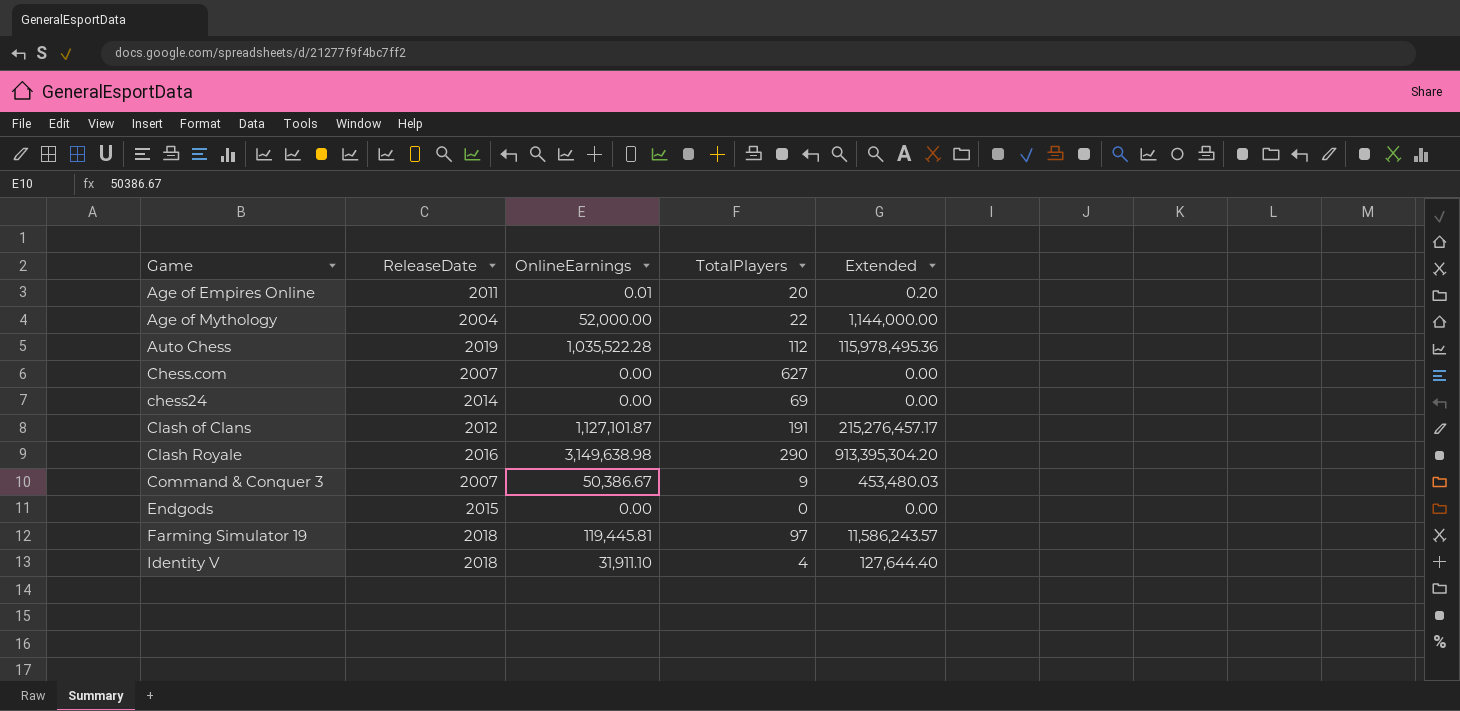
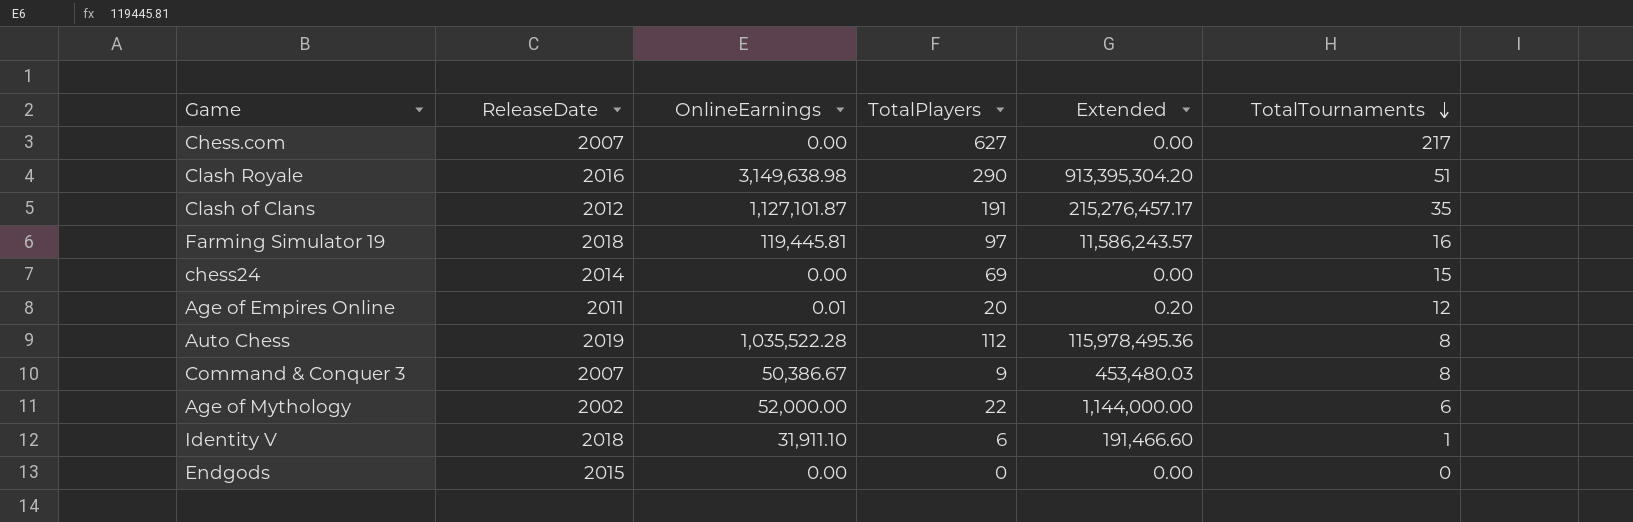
row order: none -> TotalTournaments descending
column TotalTournaments | position: none -> 6
Age of Mythology | ReleaseDate: 2004 -> 2002
Identity V | TotalPlayers: 4 -> 6
Identity V | Extended: 127,644.40 -> 191,466.60

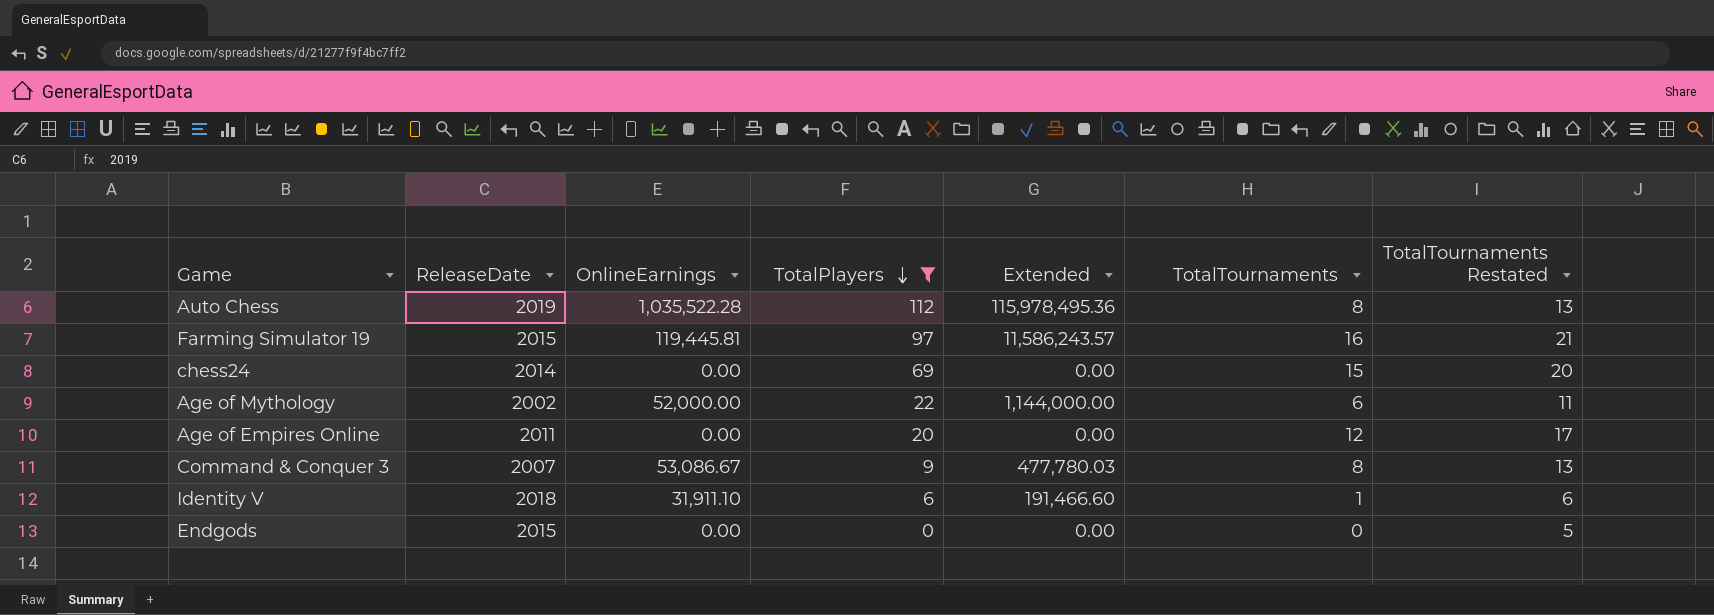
filter: none -> TotalPlayers <= 112
row order: TotalTournaments descending -> TotalPlayers descending
column TotalTournaments Restated | formula: none -> [TotalTournaments] + 5
Farming Simulator 19 | ReleaseDate: 2018 -> 2015
Age of Empires Online | OnlineEarnings: 0.01 -> 0.00
Age of Empires Online | Extended: 0.20 -> 0.00
Command & Conquer 3 | OnlineEarnings: 50,386.67 -> 53,086.67
Command & Conquer 3 | Extended: 453,480.03 -> 477,780.03

